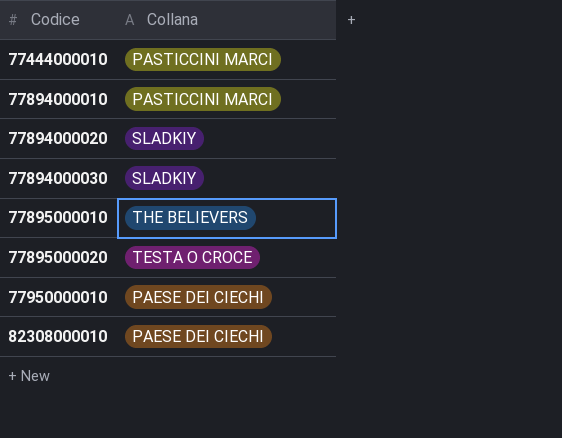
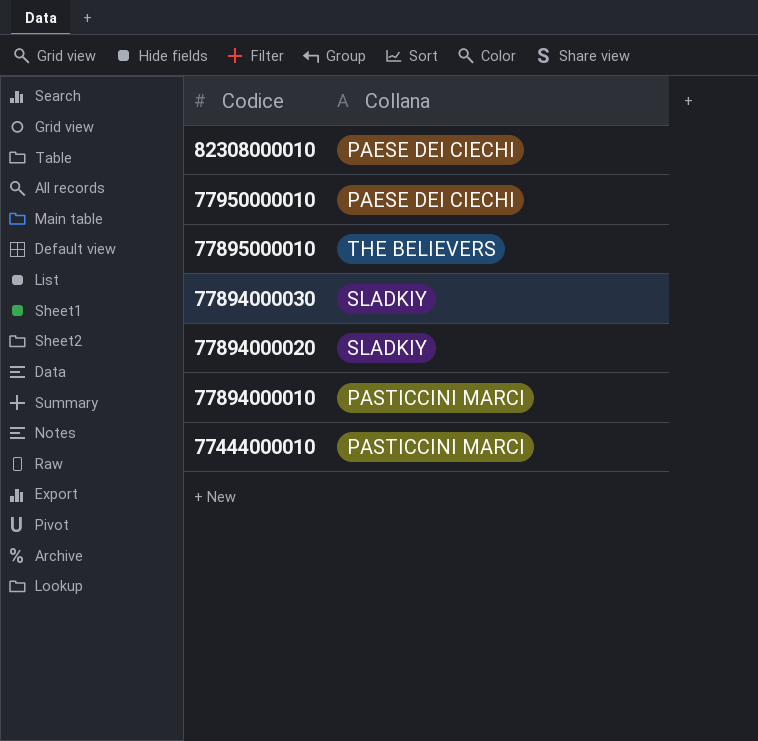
row order: Codice ascending -> Codice descending
row 77895000020: TESTA O CROCE -> none

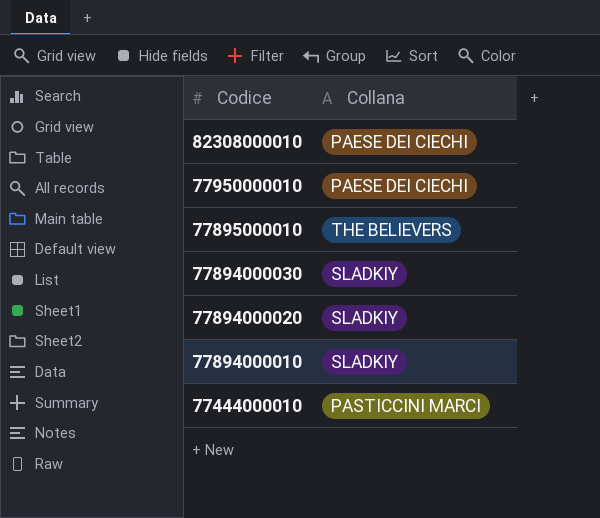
77894000010 | Collana: PASTICCINI MARCI -> SLADKIY

